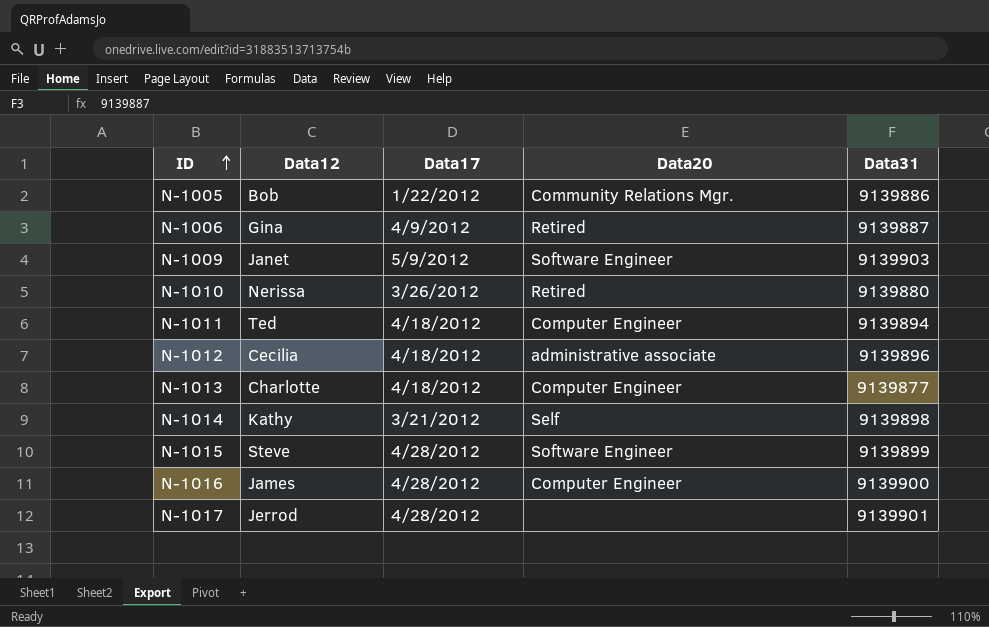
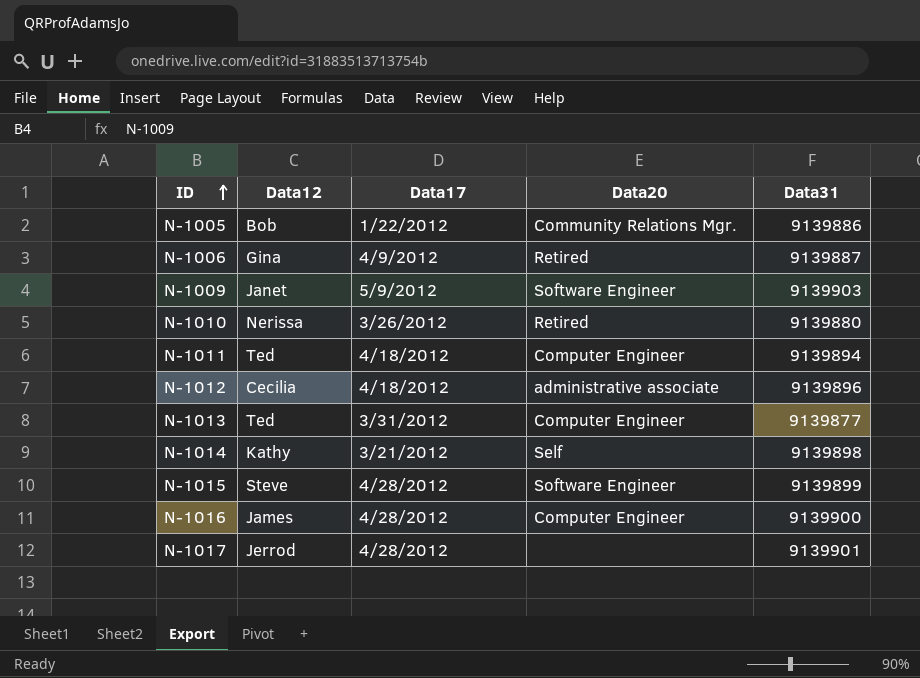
N-1013 | Data12: Charlotte -> Ted
N-1013 | Data17: 4/18/2012 -> 3/31/2012

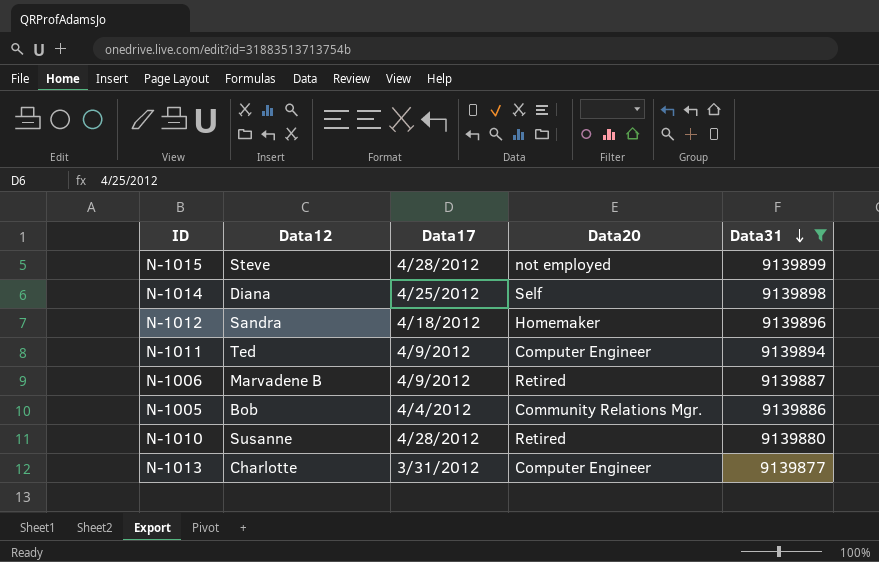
filter: none -> Data31 <= 9139899
row order: ID ascending -> Data31 descending
N-1015 | Data20: Software Engineer -> not employed
N-1014 | Data12: Kathy -> Diana
N-1014 | Data17: 3/21/2012 -> 4/25/2012
N-1012 | Data12: Cecilia -> Sandra
N-1012 | Data20: administrative associate -> Homemaker
N-1011 | Data17: 4/18/2012 -> 4/9/2012
N-1006 | Data12: Gina -> Marvadene B
N-1005 | Data17: 1/22/2012 -> 4/4/2012
N-1010 | Data12: Nerissa -> Susanne
N-1010 | Data17: 3/26/2012 -> 4/28/2012
N-1013 | Data12: Ted -> Charlotte

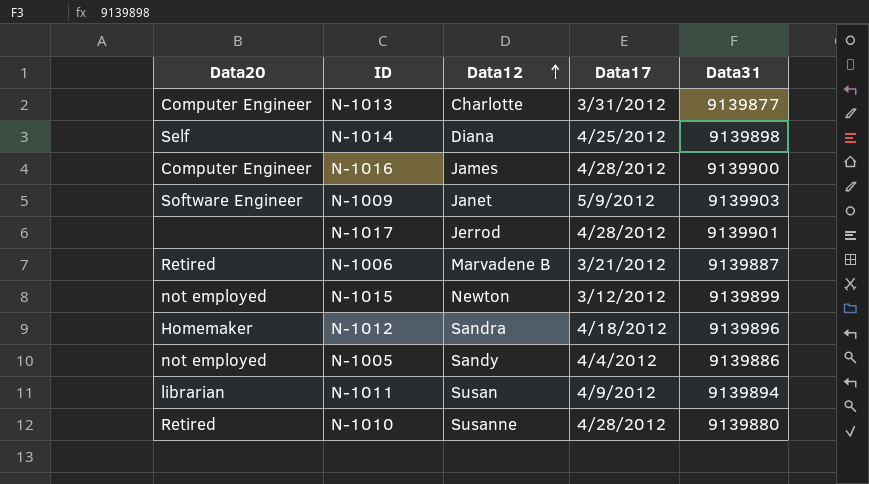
filter: Data31 <= 9139899 -> none
row order: Data31 descending -> Data12 ascending
column Data20 | position: 4 -> 1
N-1006 | Data17: 4/9/2012 -> 3/21/2012
N-1015 | Data12: Steve -> Newton
N-1015 | Data17: 4/28/2012 -> 3/12/2012
N-1005 | Data20: Community Relations Mgr. -> not employed
N-1005 | Data12: Bob -> Sandy
N-1011 | Data20: Computer Engineer -> librarian
N-1011 | Data12: Ted -> Susan

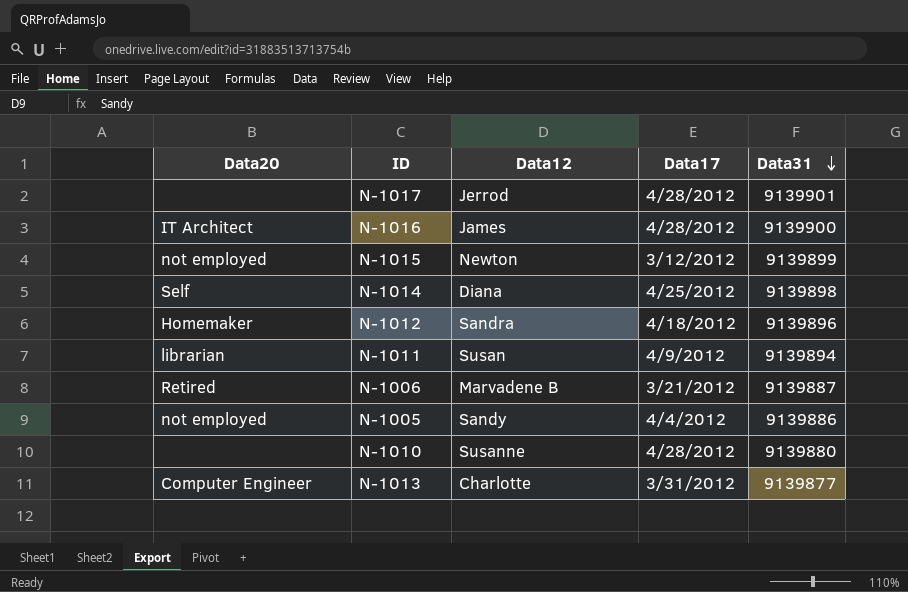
row order: Data12 ascending -> Data31 descending
row N-1009: Software Engineer | Janet | 5/9/2012 | 9139903 -> none
N-1016 | Data20: Computer Engineer -> IT Architect
N-1010 | Data20: Retired -> none

